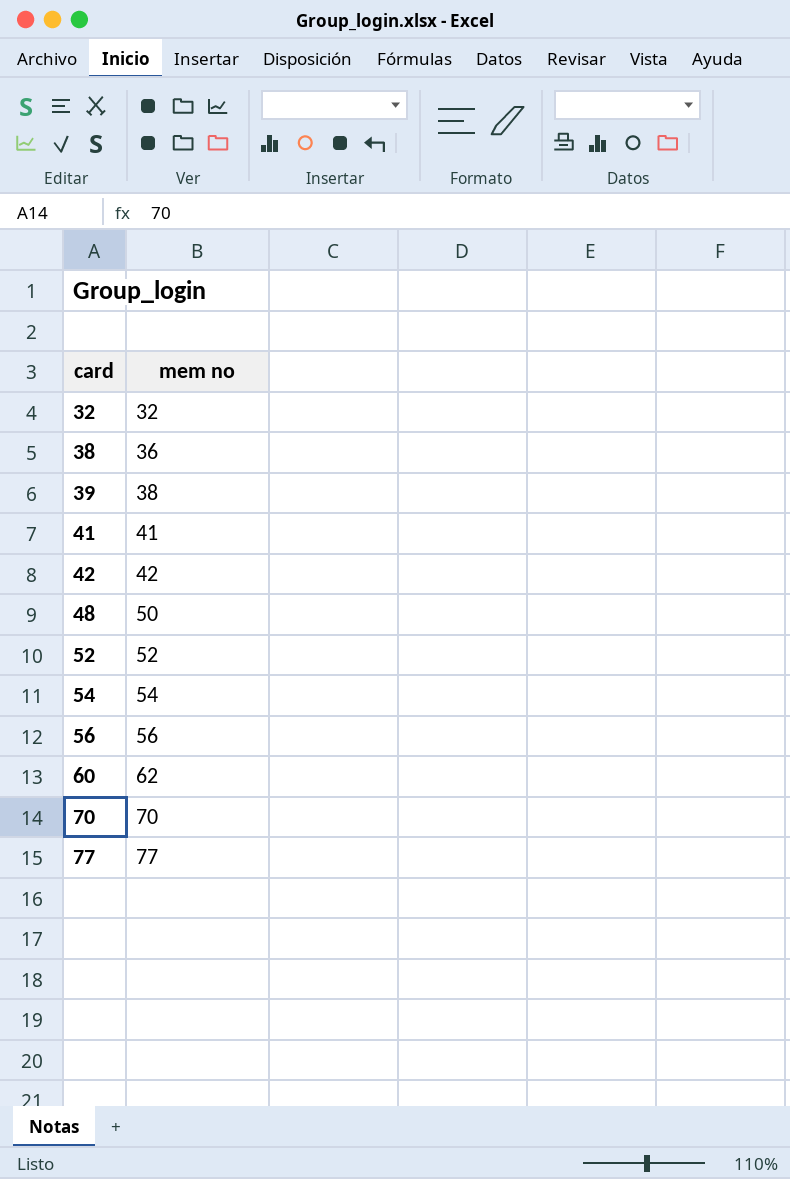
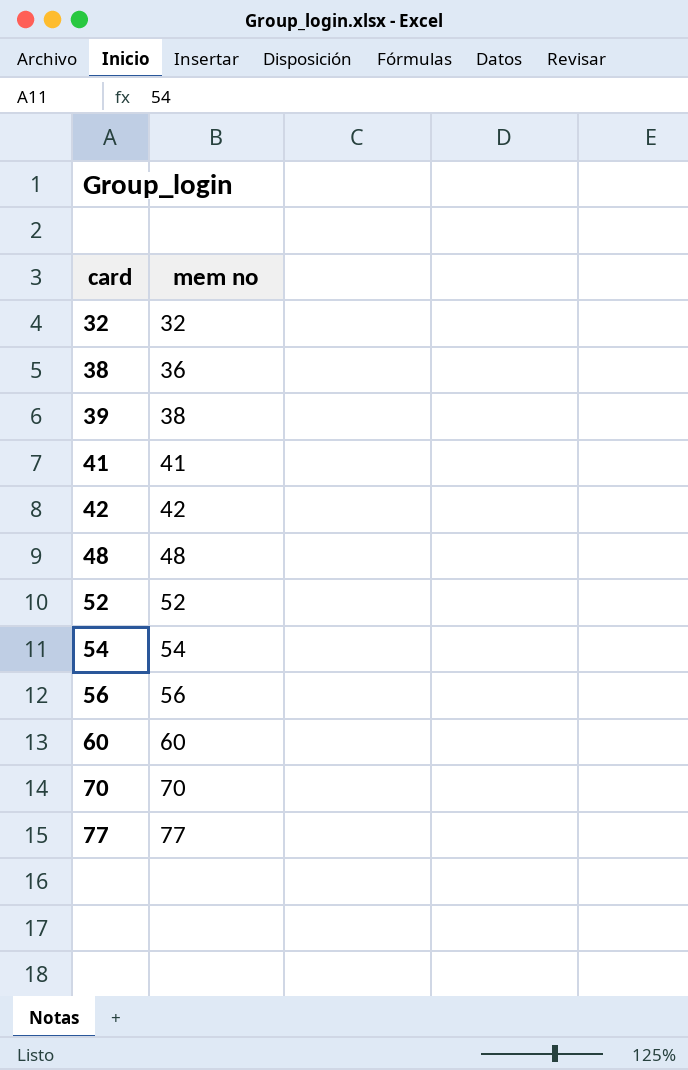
48 | mem no: 50 -> 48
60 | mem no: 62 -> 60

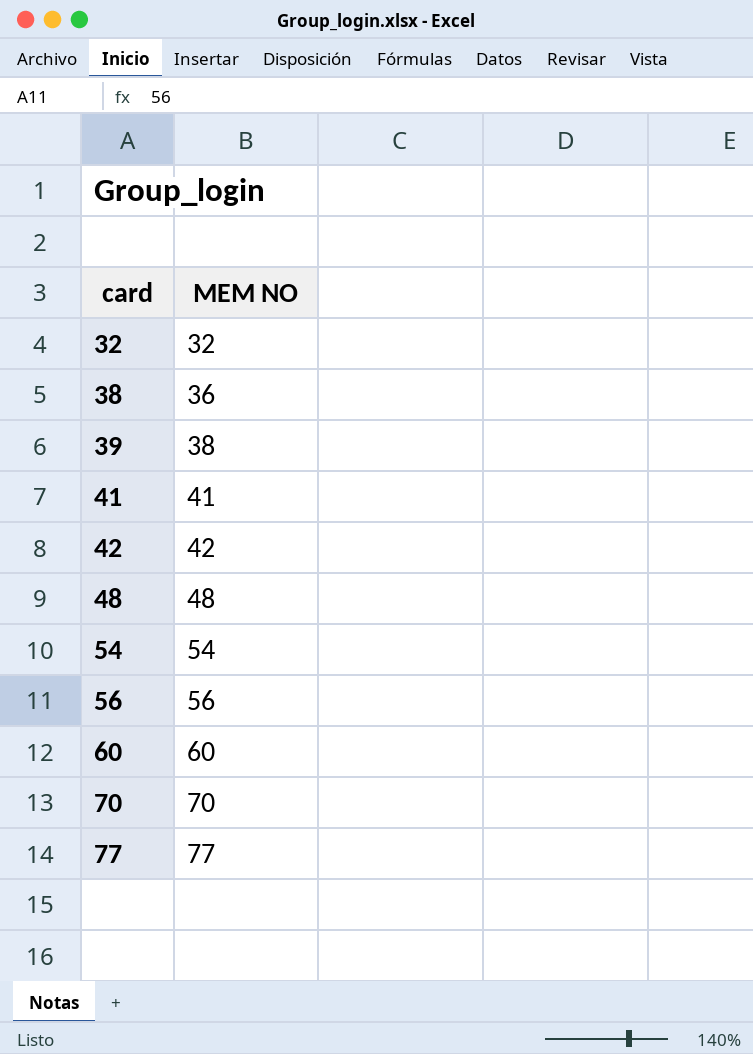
column name: mem no -> MEM NO
row 52: 52 -> none

